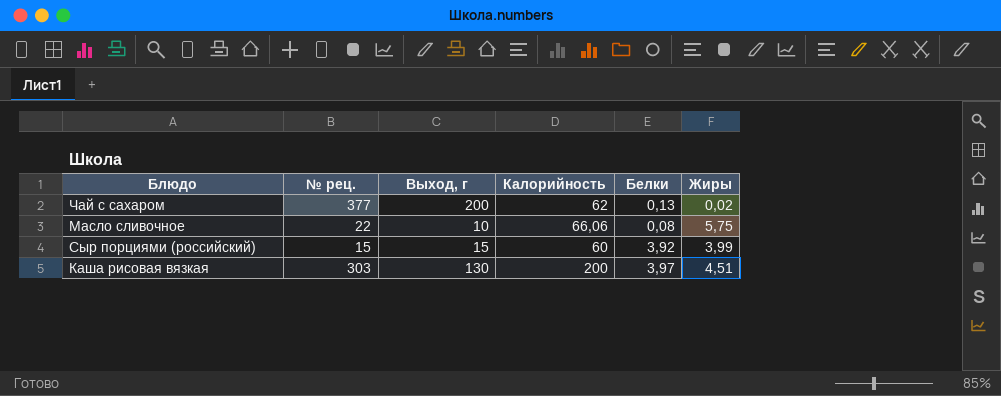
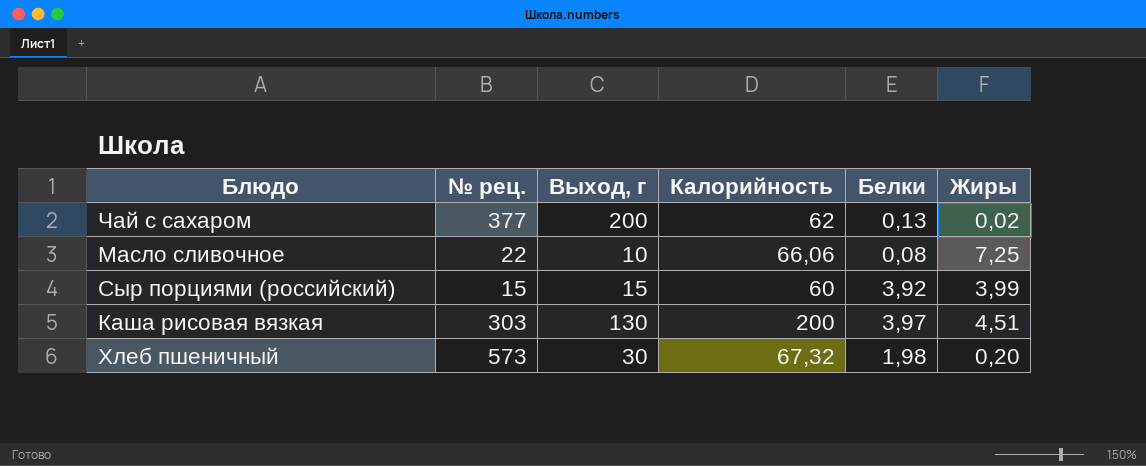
Масло сливочное | Жиры: 5,75 -> 7,25
row Хлеб пшеничный: none -> 573 | 30 | 67,32 | 1,98 | 0,20

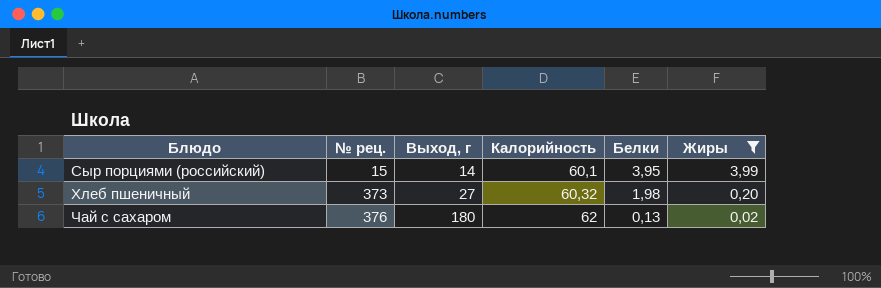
filter: none -> Жиры <= 3,99
row order: none -> Блюдо ascending
Сыр порциями (российский) | Выход, г: 15 -> 14
Сыр порциями (российский) | Калорийность: 60 -> 60,1
Сыр порциями (российский) | Белки: 3,92 -> 3,95
Хлеб пшеничный | № рец.: 573 -> 373
Хлеб пшеничный | Выход, г: 30 -> 27
Хлеб пшеничный | Калорийность: 67,32 -> 60,32
Чай с сахаром | № рец.: 377 -> 376
Чай с сахаром | Выход, г: 200 -> 180

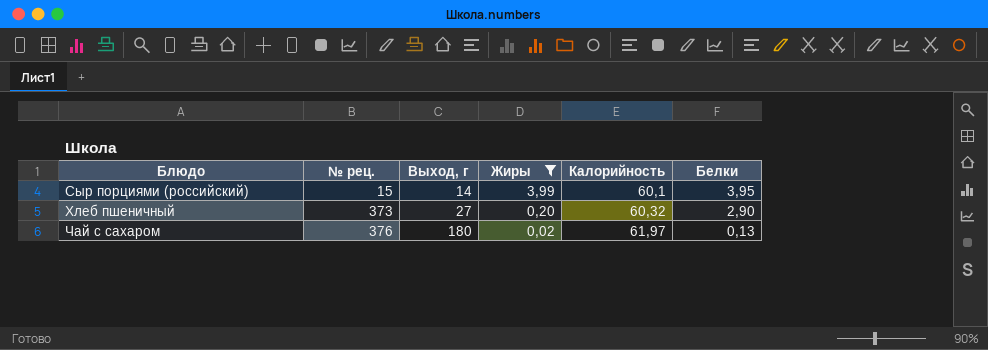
column Жиры | position: 6 -> 4
Хлеб пшеничный | Белки: 1,98 -> 2,90
Чай с сахаром | Калорийность: 62 -> 61,97

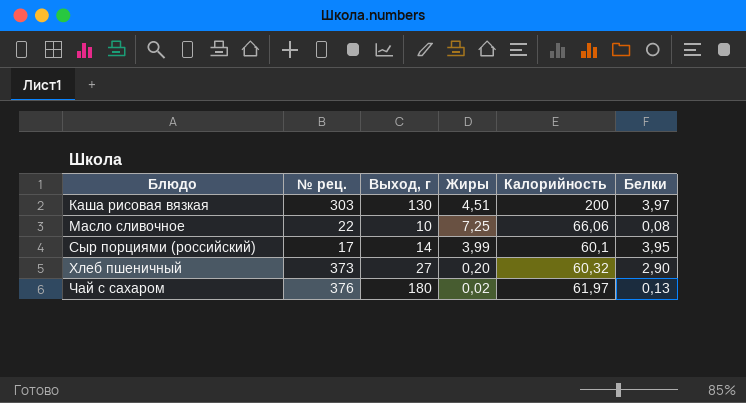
filter: Жиры <= 3,99 -> none
Сыр порциями (российский) | № рец.: 15 -> 17

